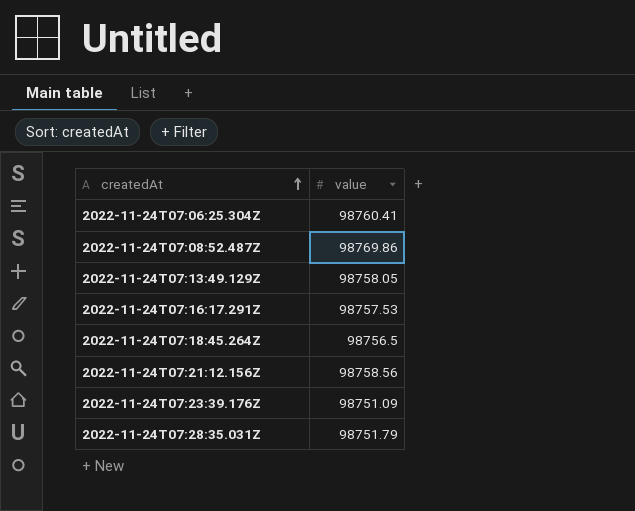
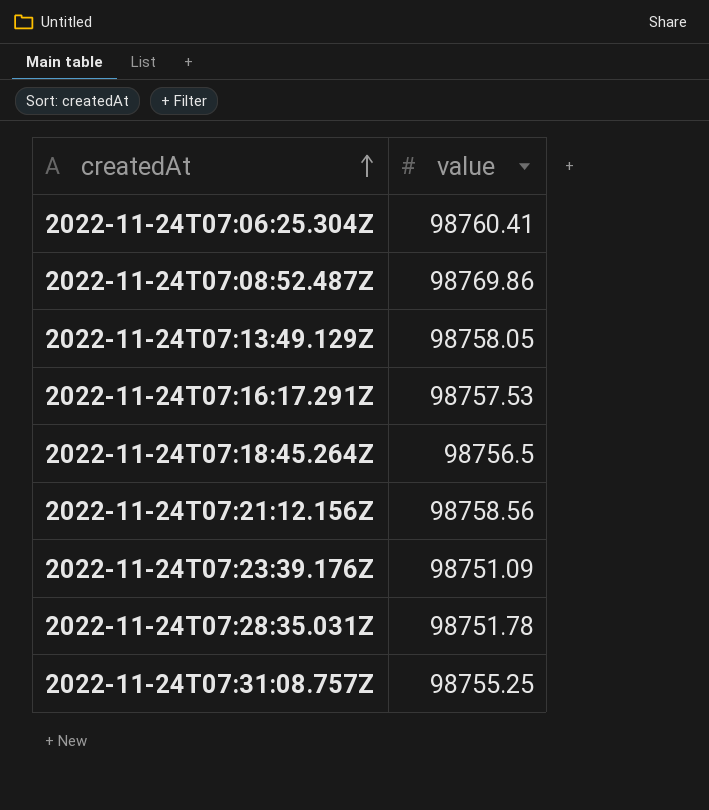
2022-11-24T07:28:35.031Z | value: 98751.79 -> 98751.78
row 2022-11-24T07:31:08.757Z: none -> 98755.25

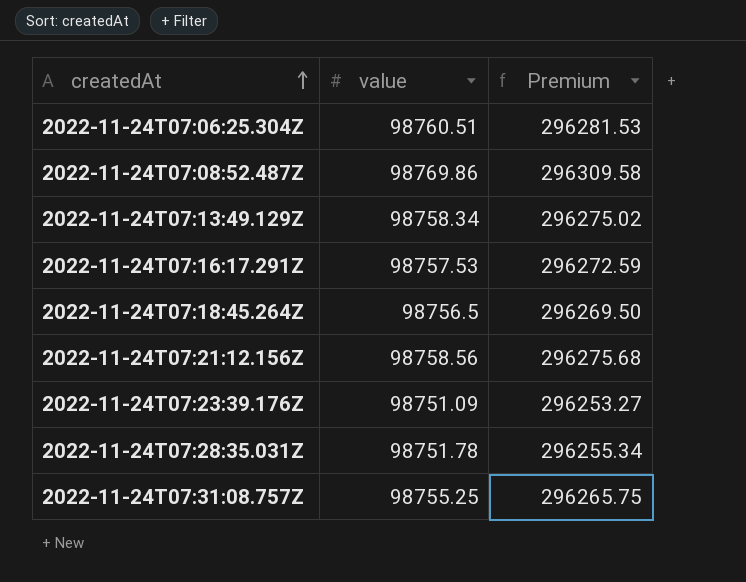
column Premium | formula: none -> [value] * 3
2022-11-24T07:06:25.304Z | value: 98760.41 -> 98760.51
2022-11-24T07:13:49.129Z | value: 98758.05 -> 98758.34

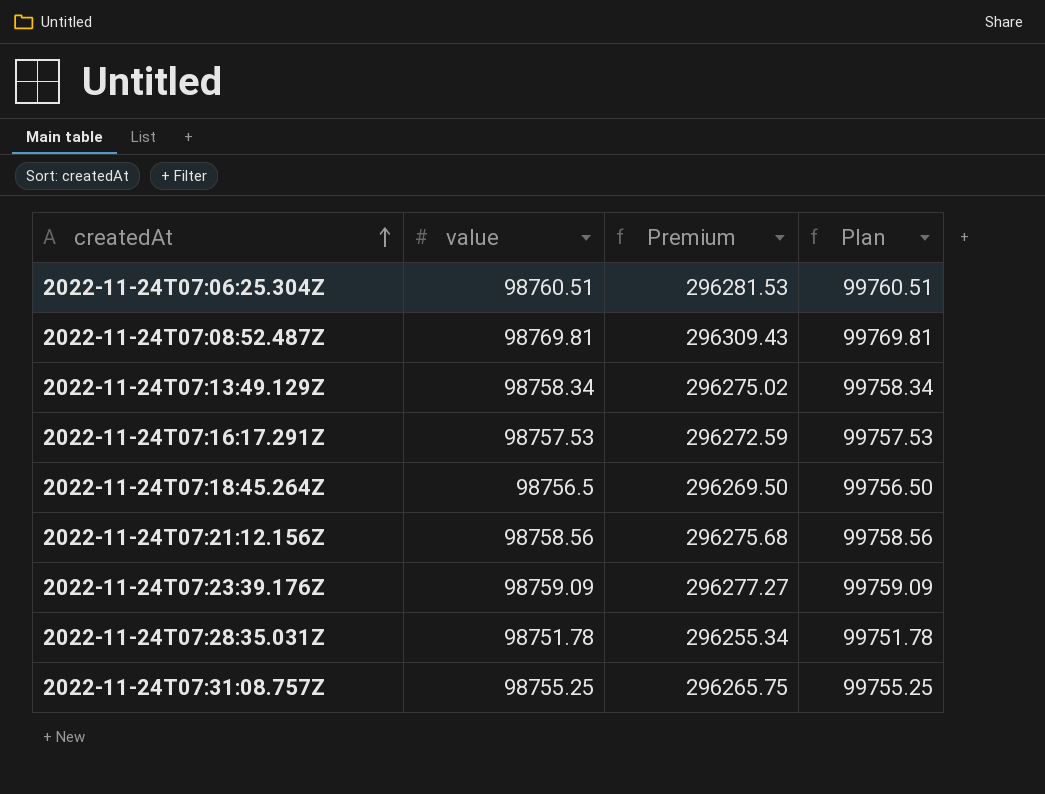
column Plan | formula: none -> [value] + 1000
2022-11-24T07:08:52.487Z | value: 98769.86 -> 98769.81
2022-11-24T07:08:52.487Z | Premium: 296309.58 -> 296309.43
2022-11-24T07:23:39.176Z | value: 98751.09 -> 98759.09
2022-11-24T07:23:39.176Z | Premium: 296253.27 -> 296277.27

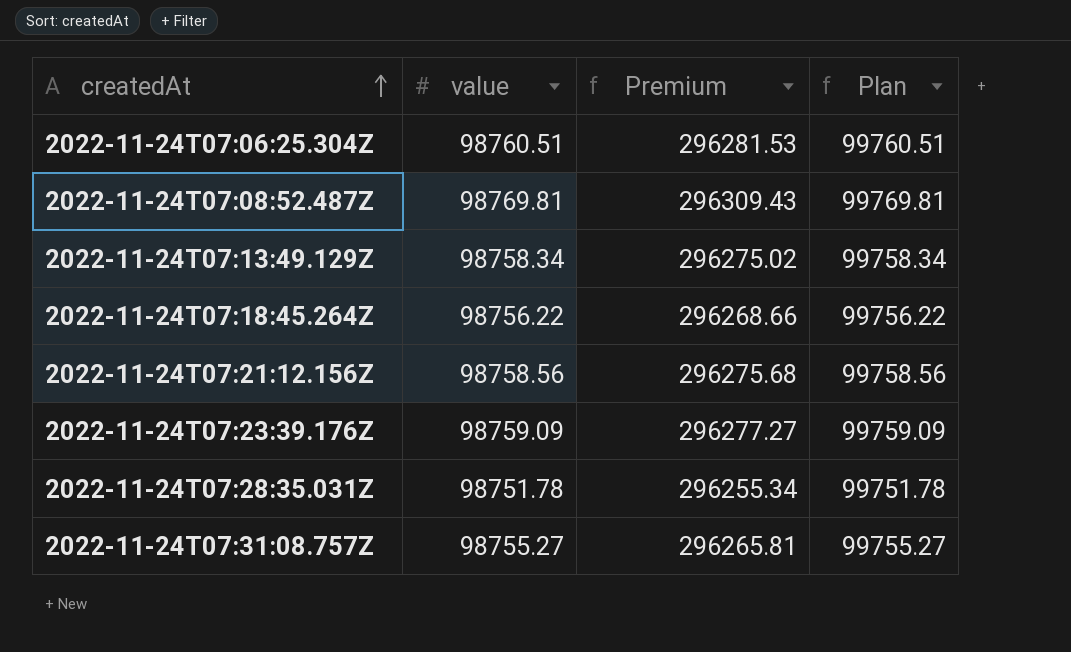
row 2022-11-24T07:16:17.291Z: 98757.53 | 296272.59 | 99757.53 -> none
2022-11-24T07:18:45.264Z | value: 98756.5 -> 98756.22
2022-11-24T07:18:45.264Z | Premium: 296269.50 -> 296268.66
2022-11-24T07:18:45.264Z | Plan: 99756.50 -> 99756.22
2022-11-24T07:31:08.757Z | value: 98755.25 -> 98755.27
2022-11-24T07:31:08.757Z | Premium: 296265.75 -> 296265.81
2022-11-24T07:31:08.757Z | Plan: 99755.25 -> 99755.27

